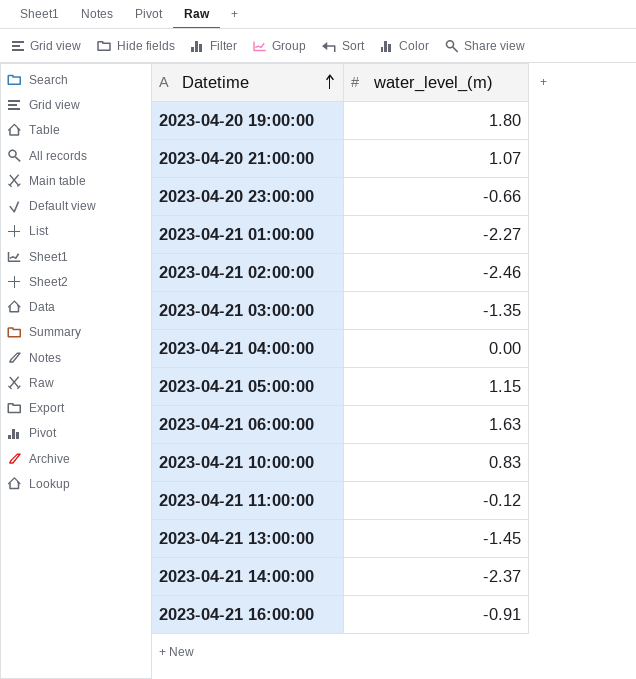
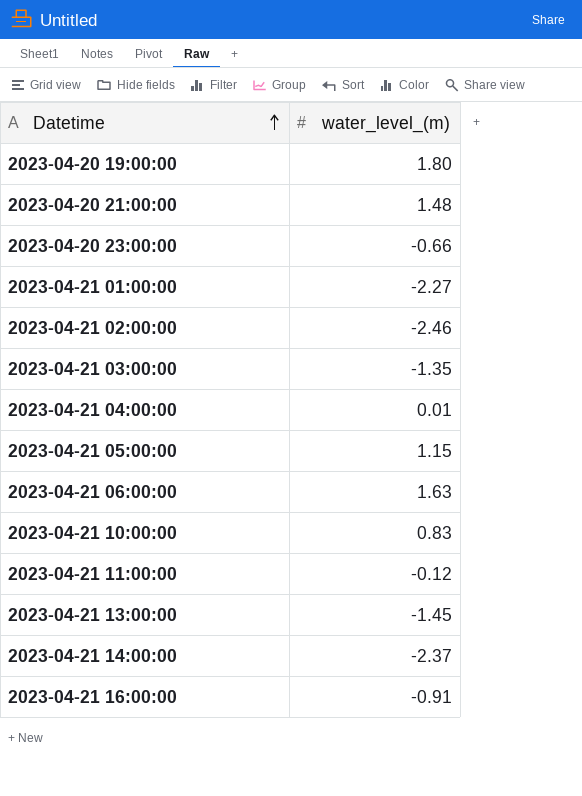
2023-04-20 21:00:00 | water_level_(m): 1.07 -> 1.48
2023-04-21 04:00:00 | water_level_(m): 0.00 -> 0.01

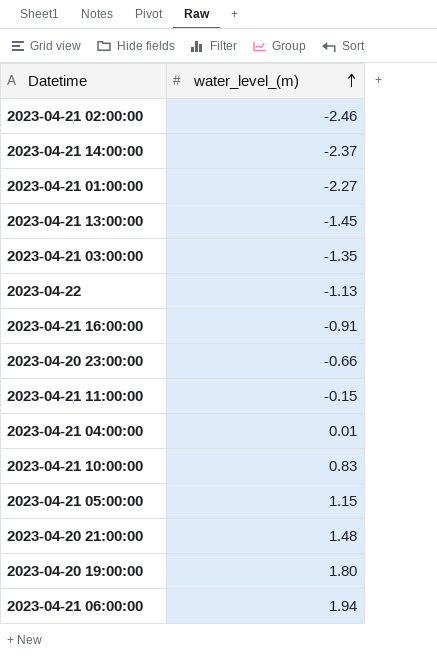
row order: Datetime ascending -> water_level_(m) ascending
row 2023-04-22: none -> -1.13
2023-04-21 11:00:00 | water_level_(m): -0.12 -> -0.15
2023-04-21 06:00:00 | water_level_(m): 1.63 -> 1.94

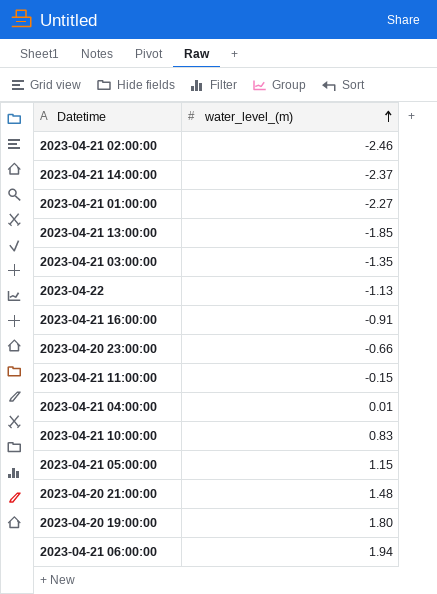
2023-04-21 13:00:00 | water_level_(m): -1.45 -> -1.85

